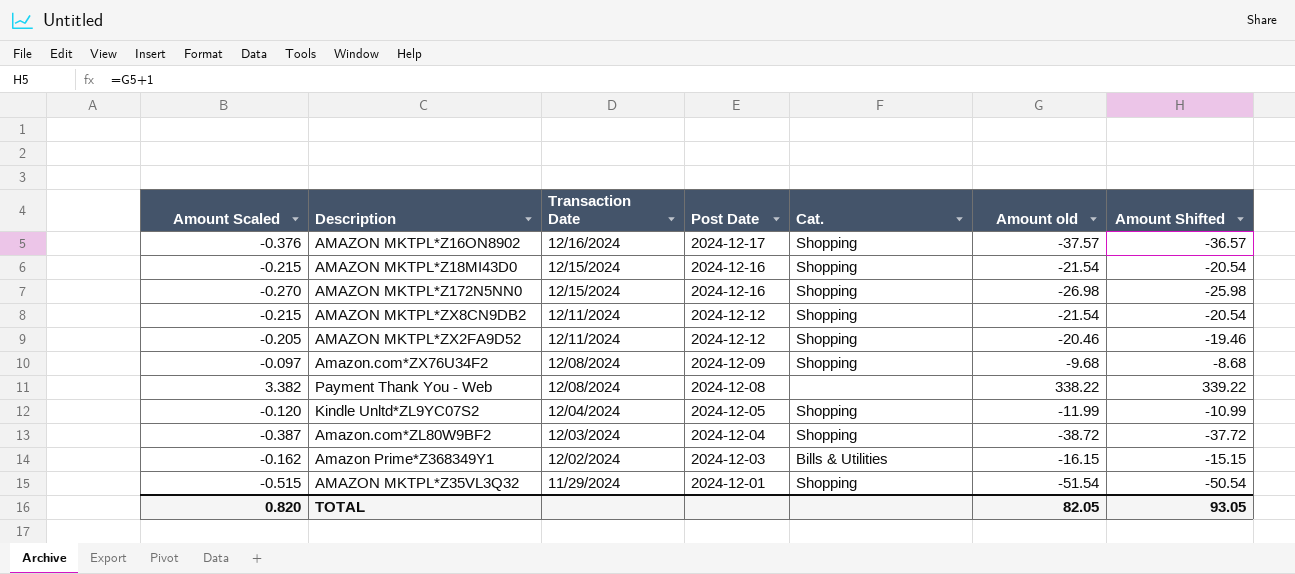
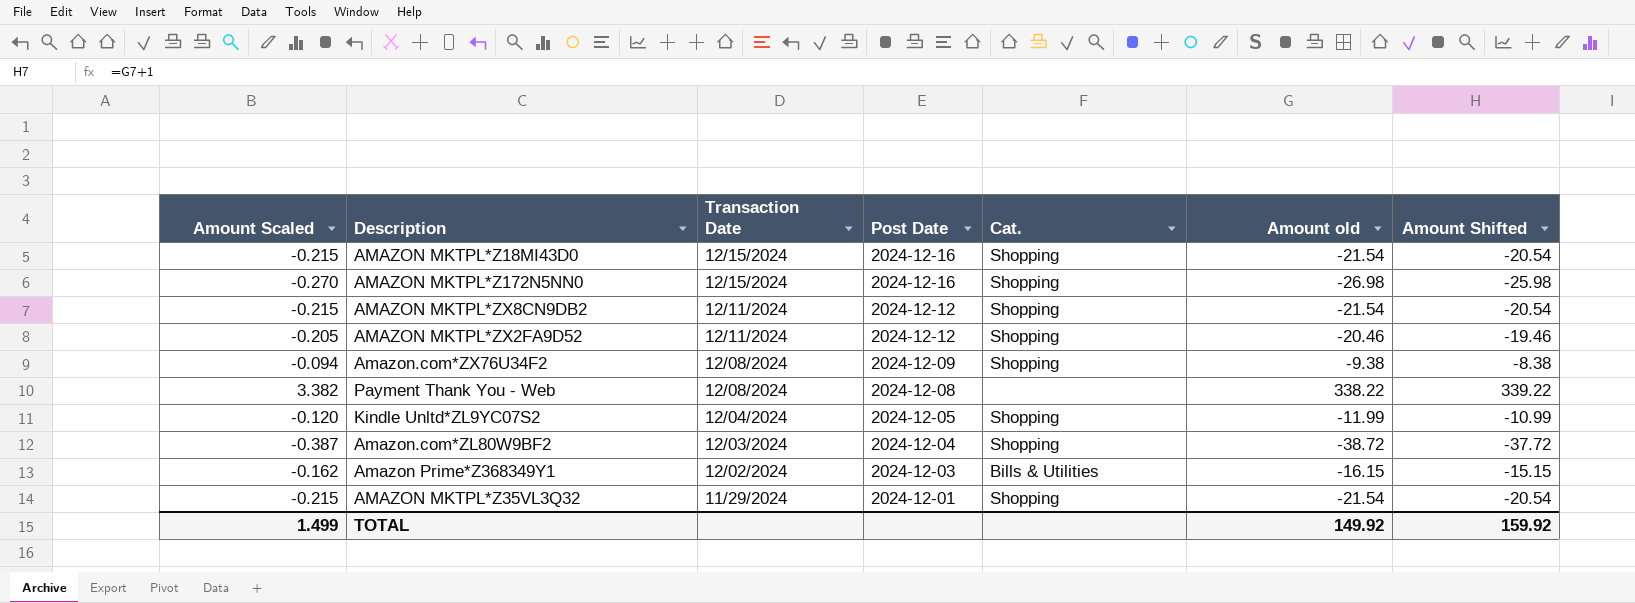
row AMAZON MKTPL*Z16ON8902: -0.376 | 12/16/2024 | 2024-12-17 | Shopping | -37.57 | -36.57 -> none
Amazon.com*ZX76U34F2 | Amount Scaled: -0.097 -> -0.094
Amazon.com*ZX76U34F2 | Amount old: -9.68 -> -9.38
Amazon.com*ZX76U34F2 | Amount Shifted: -8.68 -> -8.38
AMAZON MKTPL*Z35VL3Q32 | Amount Scaled: -0.515 -> -0.215
AMAZON MKTPL*Z35VL3Q32 | Amount old: -51.54 -> -21.54
AMAZON MKTPL*Z35VL3Q32 | Amount Shifted: -50.54 -> -20.54
TOTAL | Amount Scaled: 0.820 -> 1.499
TOTAL | Amount old: 82.05 -> 149.92
TOTAL | Amount Shifted: 93.05 -> 159.92

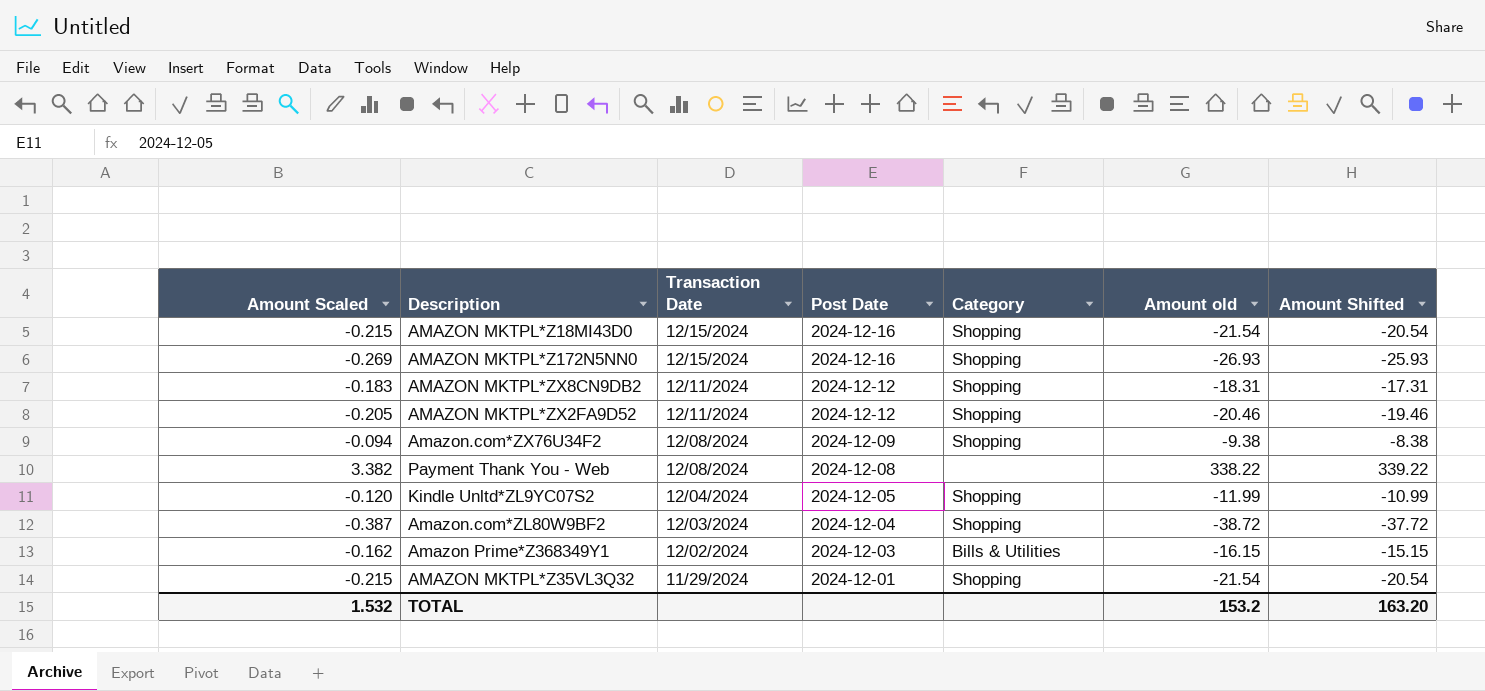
column name: Cat. -> Category
AMAZON MKTPL*Z172N5NN0 | Amount Scaled: -0.270 -> -0.269
AMAZON MKTPL*Z172N5NN0 | Amount old: -26.98 -> -26.93
AMAZON MKTPL*Z172N5NN0 | Amount Shifted: -25.98 -> -25.93
AMAZON MKTPL*ZX8CN9DB2 | Amount Scaled: -0.215 -> -0.183
AMAZON MKTPL*ZX8CN9DB2 | Amount old: -21.54 -> -18.31
AMAZON MKTPL*ZX8CN9DB2 | Amount Shifted: -20.54 -> -17.31
TOTAL | Amount Scaled: 1.499 -> 1.532
TOTAL | Amount old: 149.92 -> 153.2
TOTAL | Amount Shifted: 159.92 -> 163.20

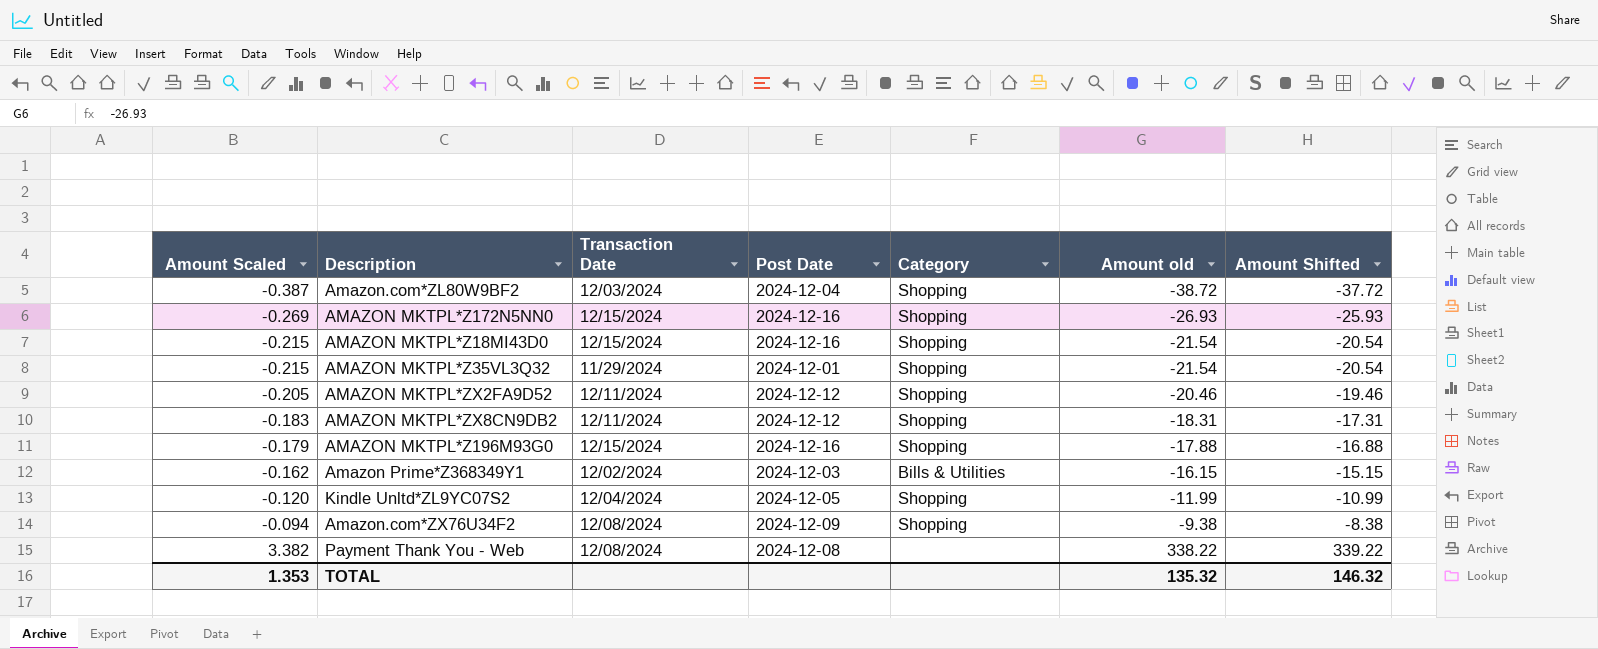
row order: Transaction Date descending -> Amount Scaled ascending
row AMAZON MKTPL*Z196M93G0: none -> -0.179 | 12/15/2024 | 2024-12-16 | Shopping | -17.88 | -16.88
TOTAL | Amount Scaled: 1.532 -> 1.353
TOTAL | Amount old: 153.2 -> 135.32
TOTAL | Amount Shifted: 163.20 -> 146.32

